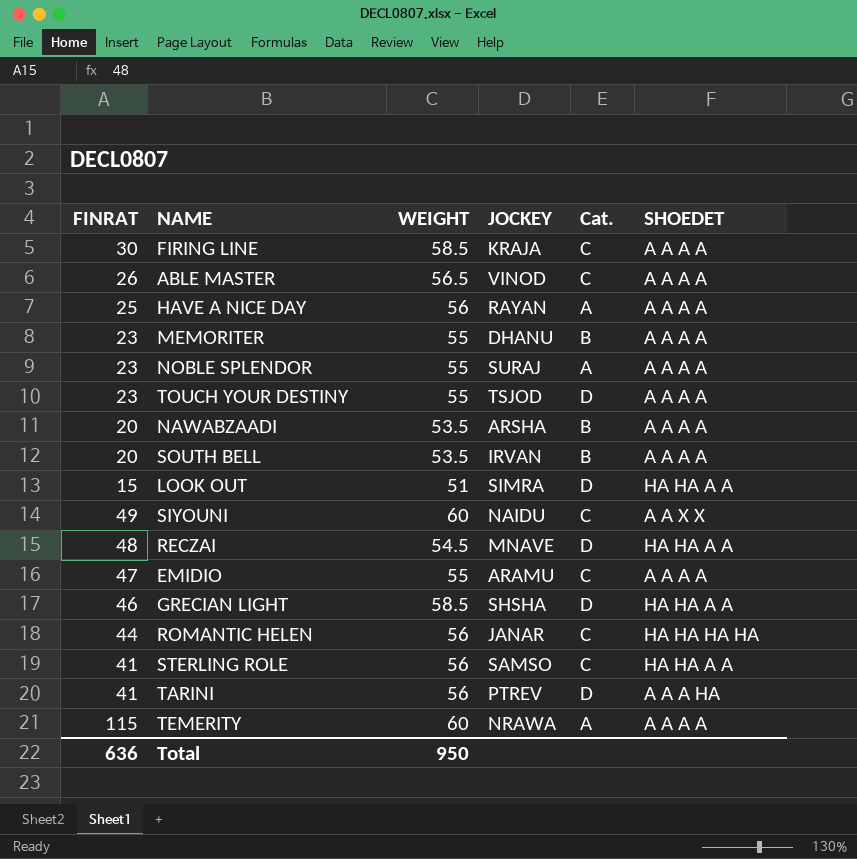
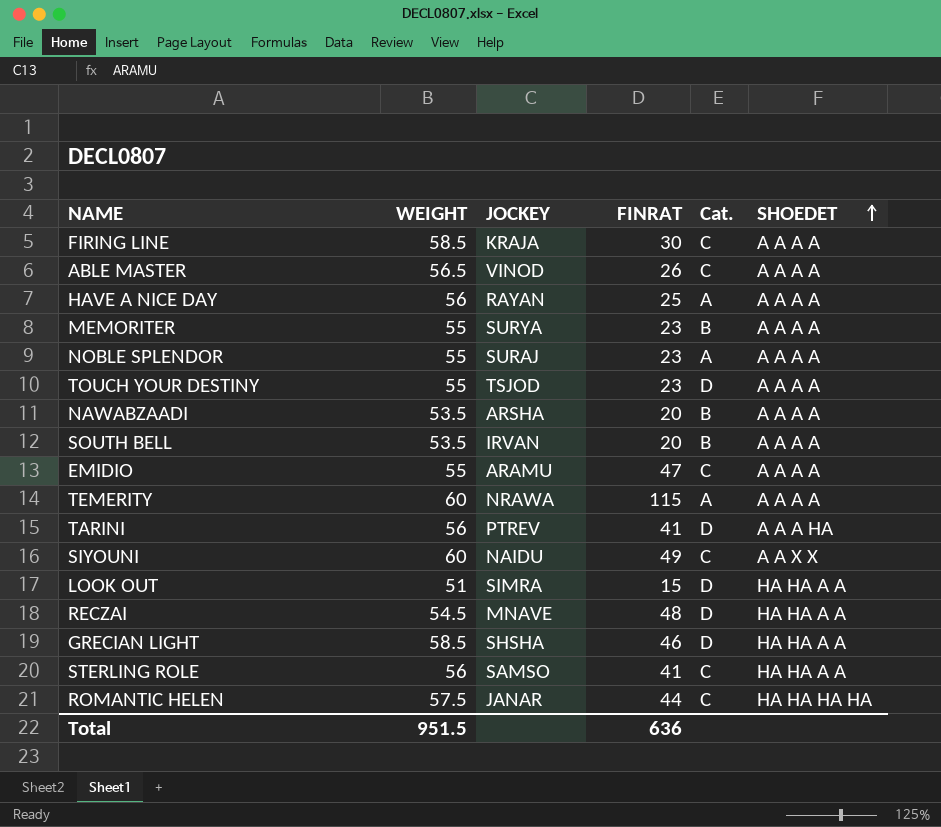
row order: none -> SHOEDET ascending
column FINRAT | position: 1 -> 4
MEMORITER | JOCKEY: DHANU -> SURYA
ROMANTIC HELEN | WEIGHT: 56 -> 57.5
Total | WEIGHT: 950 -> 951.5

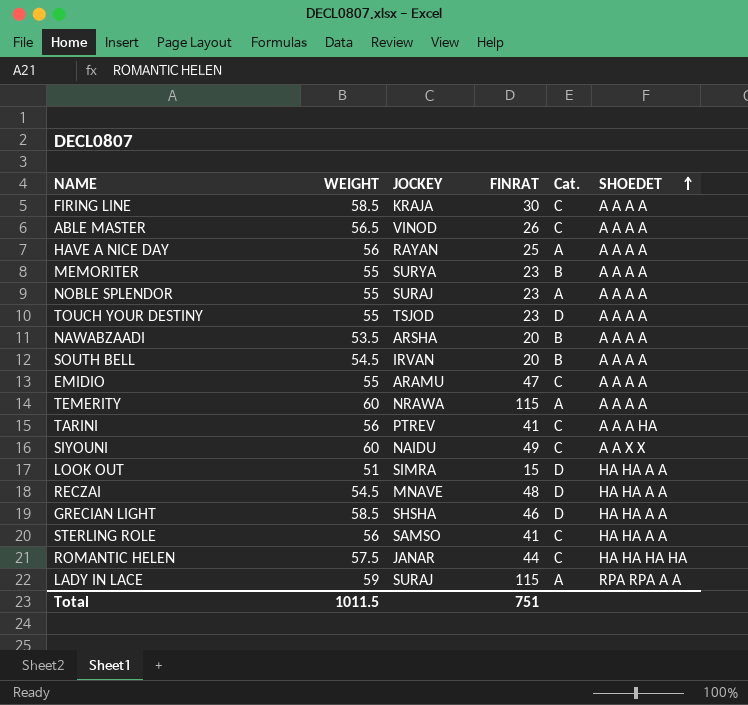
SOUTH BELL | WEIGHT: 53.5 -> 54.5
TARINI | Cat.: D -> C
row LADY IN LACE: none -> 59 | SURAJ | 115 | A | RPA RPA A A
Total | WEIGHT: 951.5 -> 1011.5
Total | FINRAT: 636 -> 751

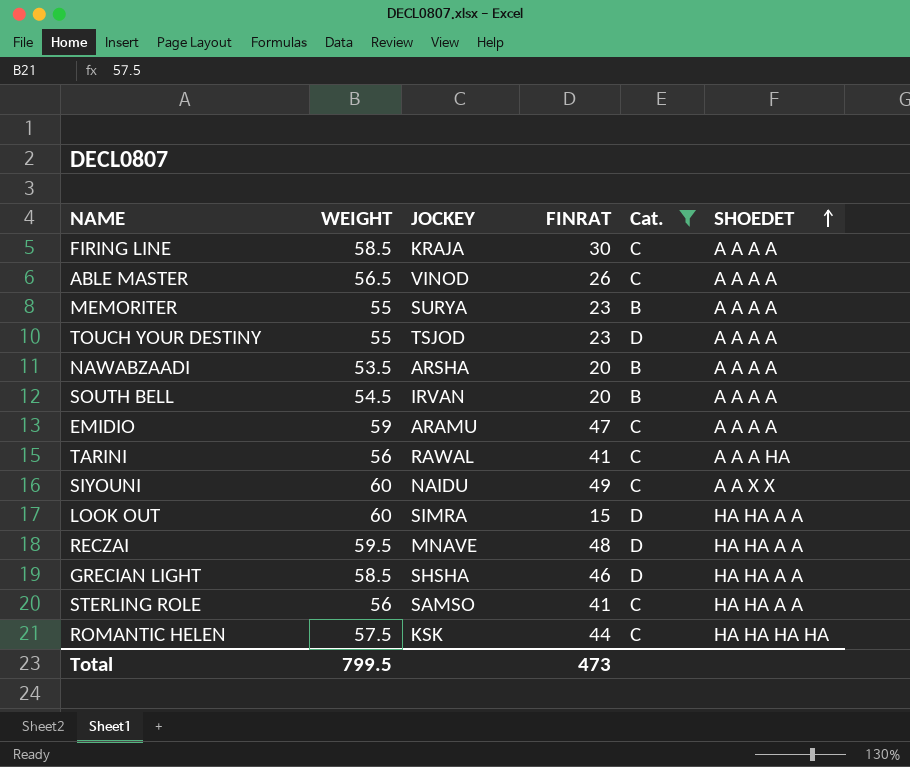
filter: none -> Cat. != A
EMIDIO | WEIGHT: 55 -> 59
TARINI | JOCKEY: PTREV -> RAWAL
LOOK OUT | WEIGHT: 51 -> 60
RECZAI | WEIGHT: 54.5 -> 59.5
ROMANTIC HELEN | JOCKEY: JANAR -> KSK
Total | WEIGHT: 1011.5 -> 799.5
Total | FINRAT: 751 -> 473

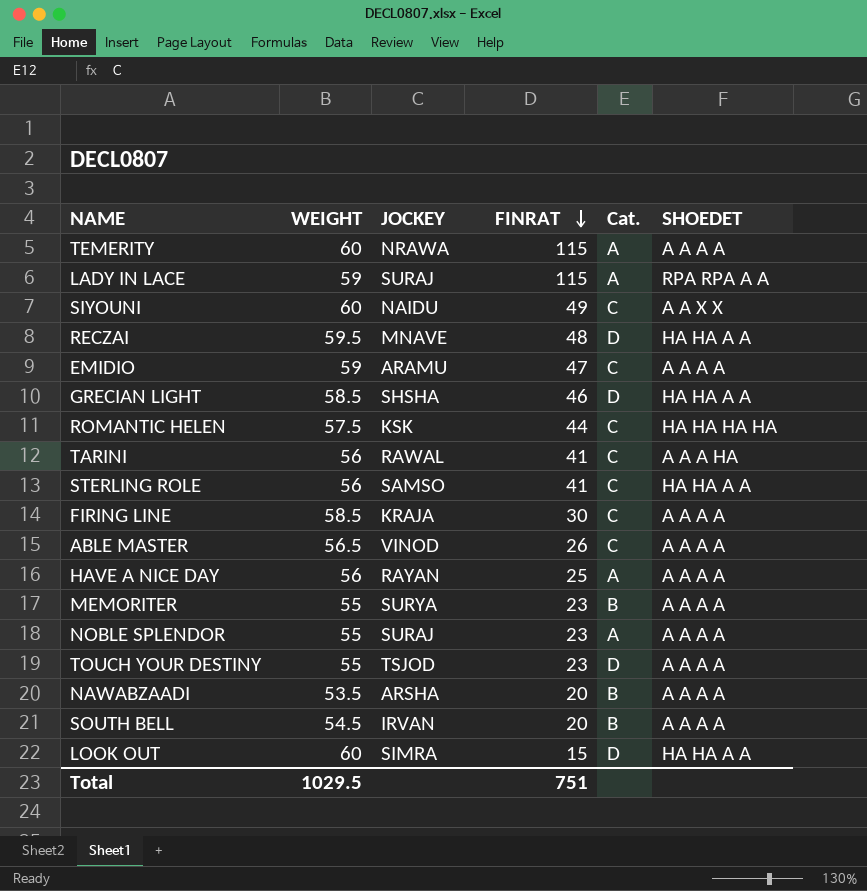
filter: Cat. != A -> none
row order: SHOEDET ascending -> FINRAT descending
Total | WEIGHT: 799.5 -> 1029.5
Total | FINRAT: 473 -> 751

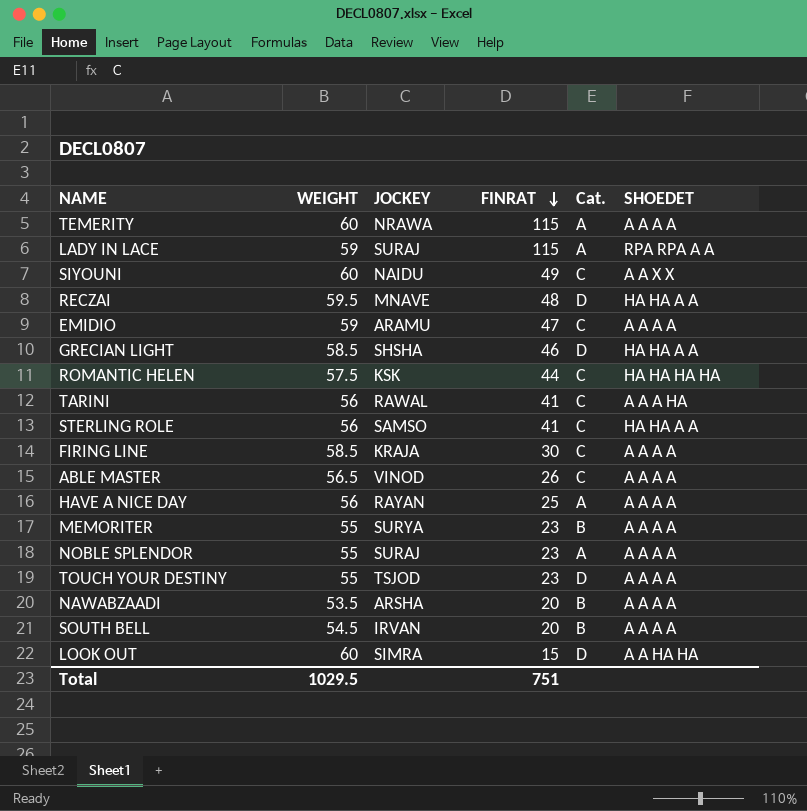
LOOK OUT | SHOEDET: HA HA A A -> A A HA HA

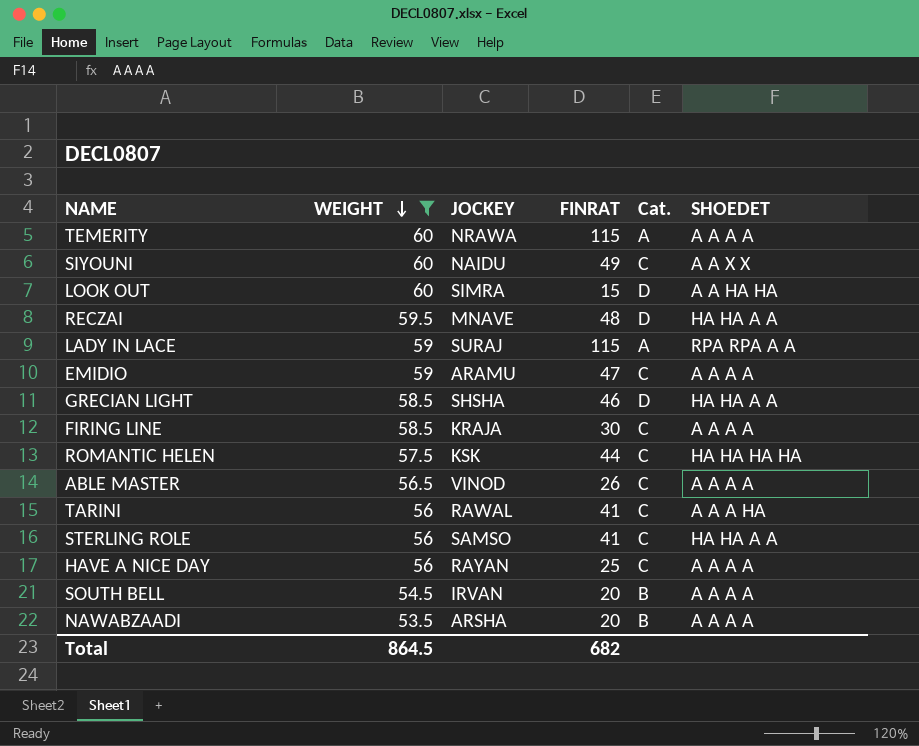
filter: none -> WEIGHT != 55
row order: FINRAT descending -> WEIGHT descending
HAVE A NICE DAY | Cat.: A -> C
Total | WEIGHT: 1029.5 -> 864.5
Total | FINRAT: 751 -> 682

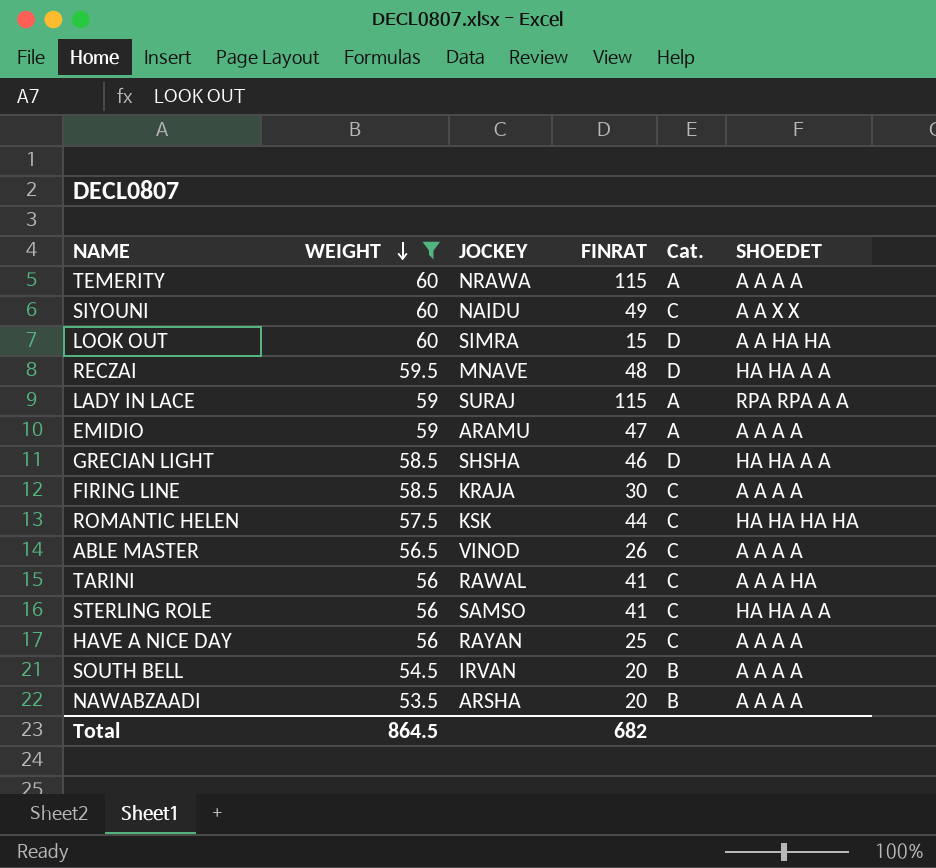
EMIDIO | Cat.: C -> A

